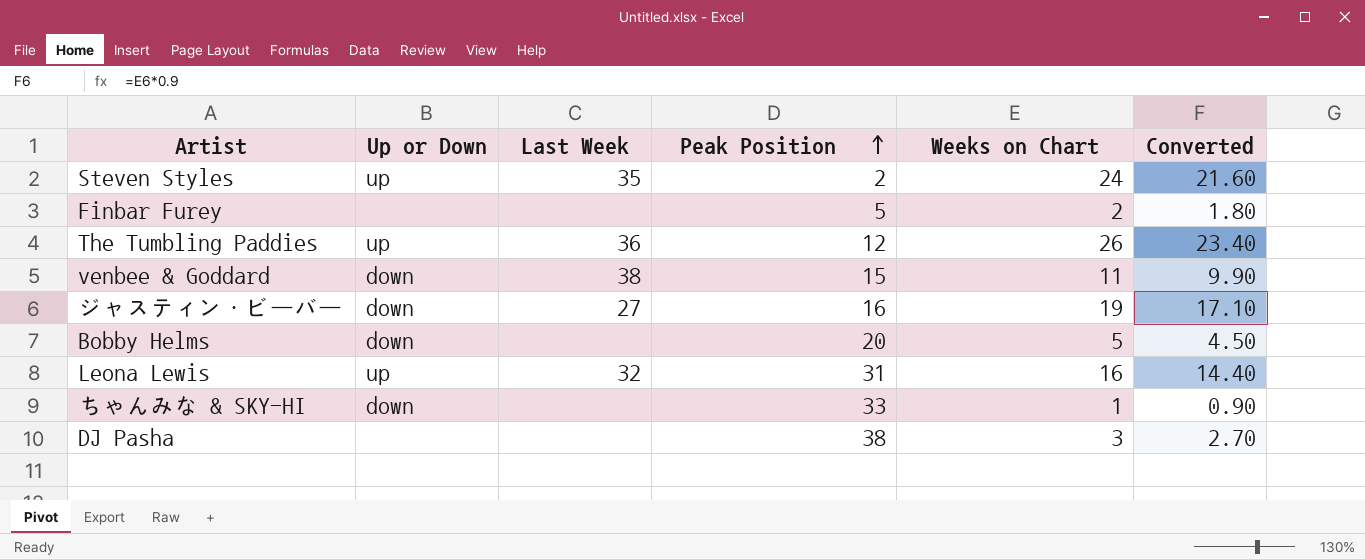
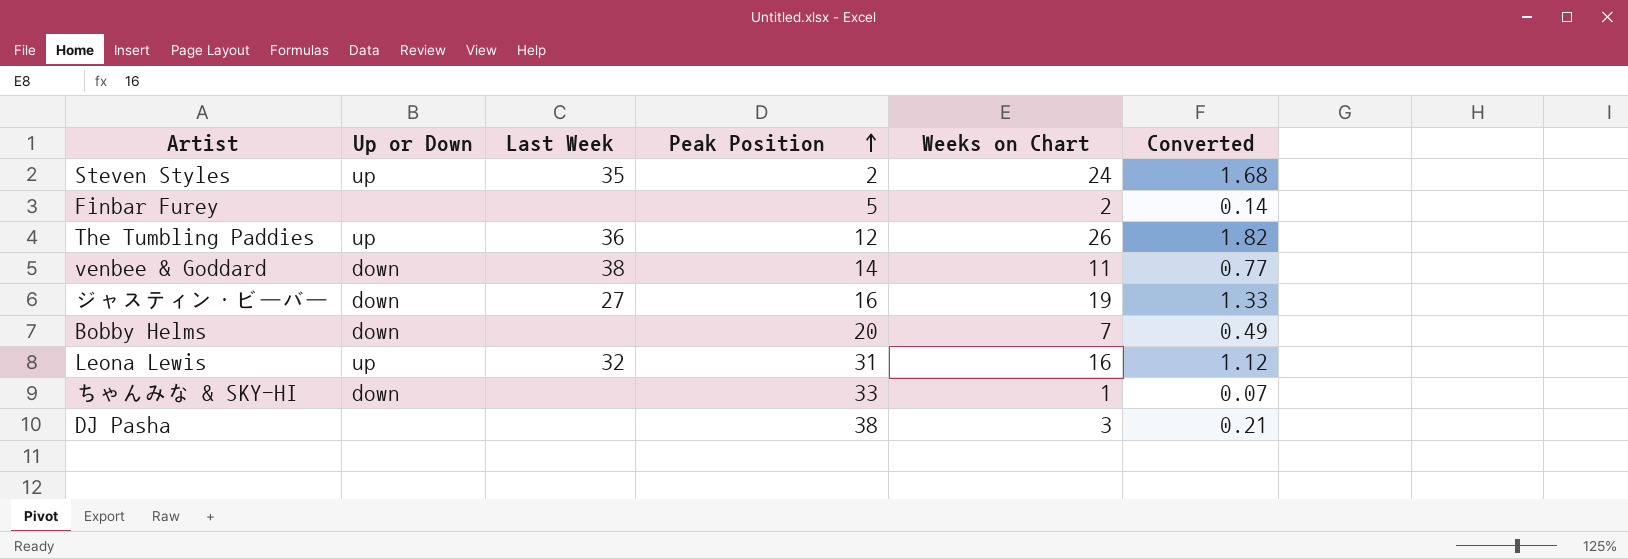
column Converted | formula: [Weeks on Chart] * 0.9 -> [Weeks on Chart] * 0.07
venbee & Goddard | Peak Position: 15 -> 14
Bobby Helms | Weeks on Chart: 5 -> 7

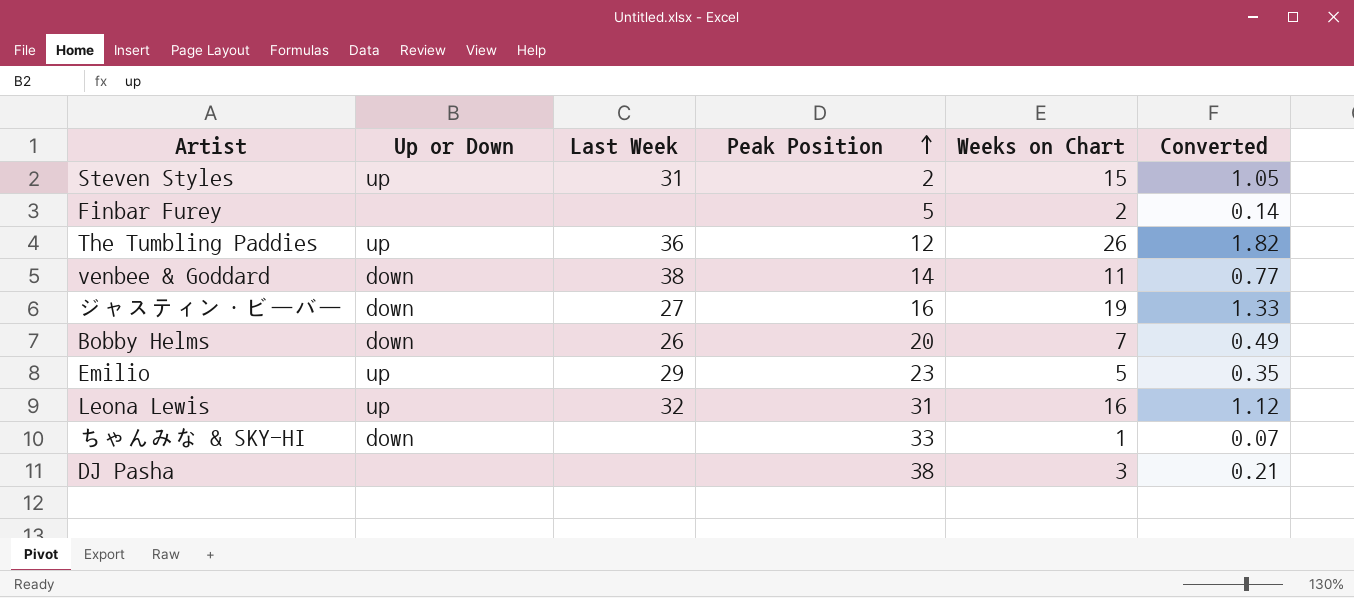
Steven Styles | Last Week: 35 -> 31
Steven Styles | Weeks on Chart: 24 -> 15
Steven Styles | Converted: 1.68 -> 1.05
Bobby Helms | Last Week: none -> 26
row Emilio: none -> up | 29 | 23 | 5 | 0.35

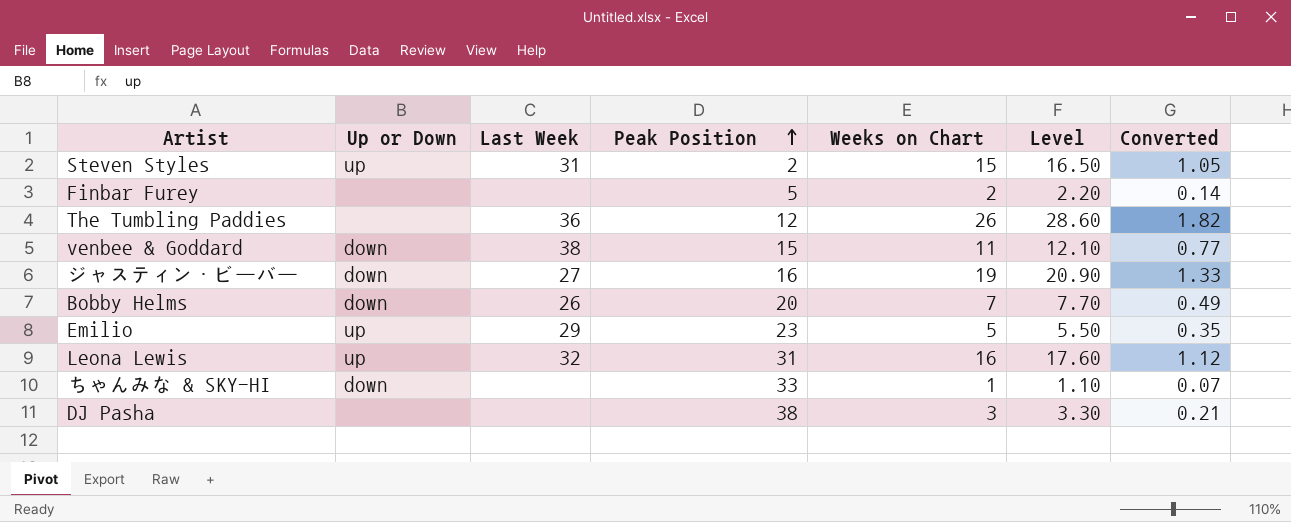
column Level | formula: none -> [Weeks on Chart] * 1.1
The Tumbling Paddies | Up or Down: up -> none
venbee & Goddard | Peak Position: 14 -> 15

